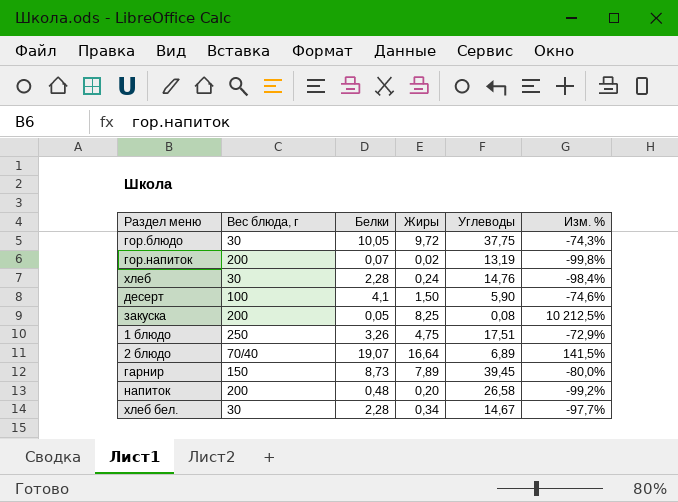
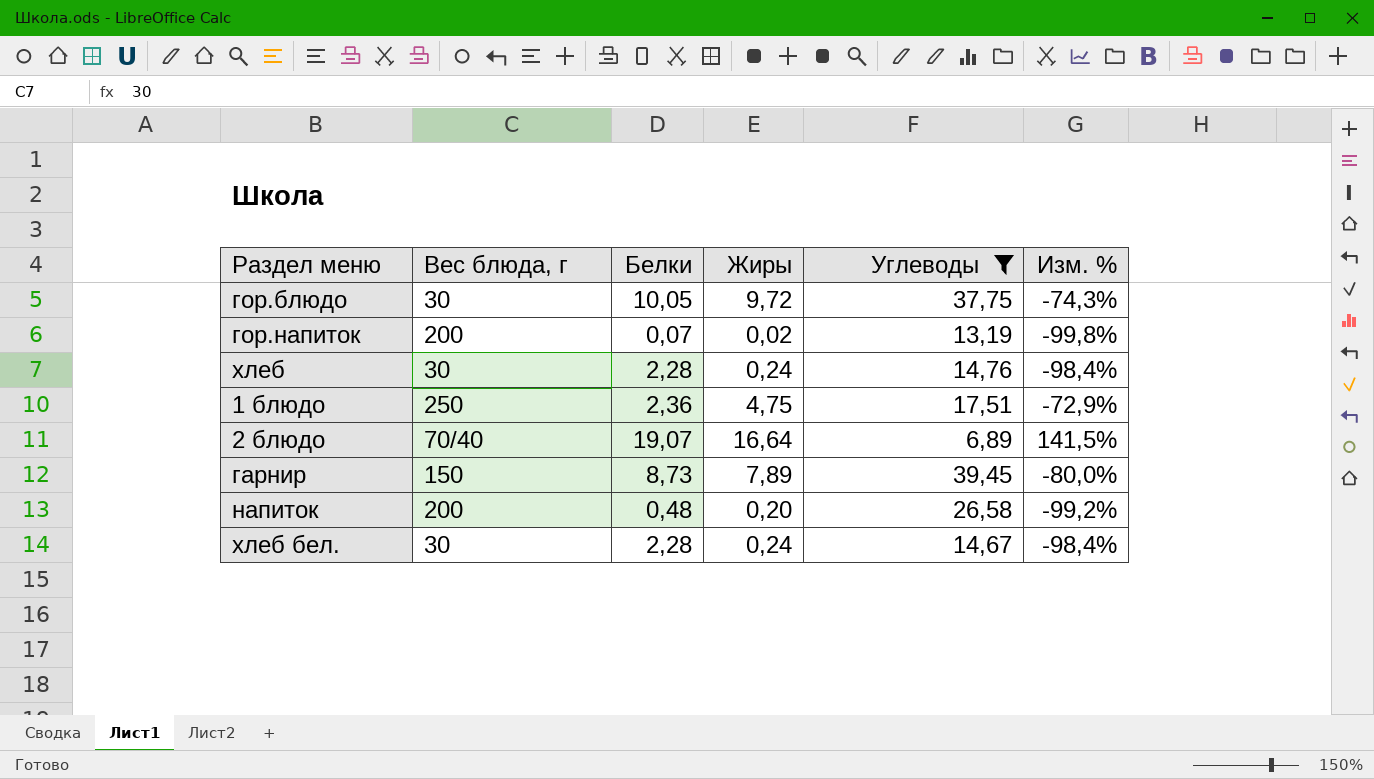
filter: none -> Углеводы >= 6,89
1 блюдо | Белки: 3,26 -> 2,36
хлеб бел. | Жиры: 0,34 -> 0,24
хлеб бел. | Изм. %: -97,7% -> -98,4%

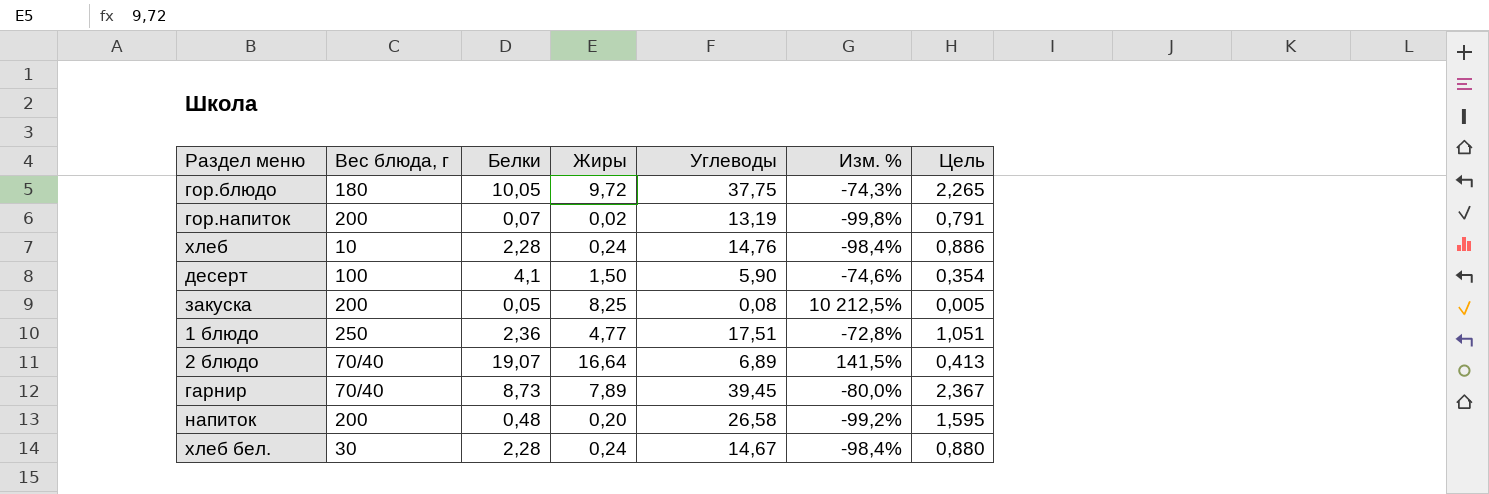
filter: Углеводы >= 6,89 -> none
column Цель | formula: none -> [Углеводы] * 0,06
гор.блюдо | Вес блюда, г: 30 -> 180
хлеб | Вес блюда, г: 30 -> 10
1 блюдо | Жиры: 4,75 -> 4,77
1 блюдо | Изм. %: -72,9% -> -72,8%
гарнир | Вес блюда, г: 150 -> 70/40

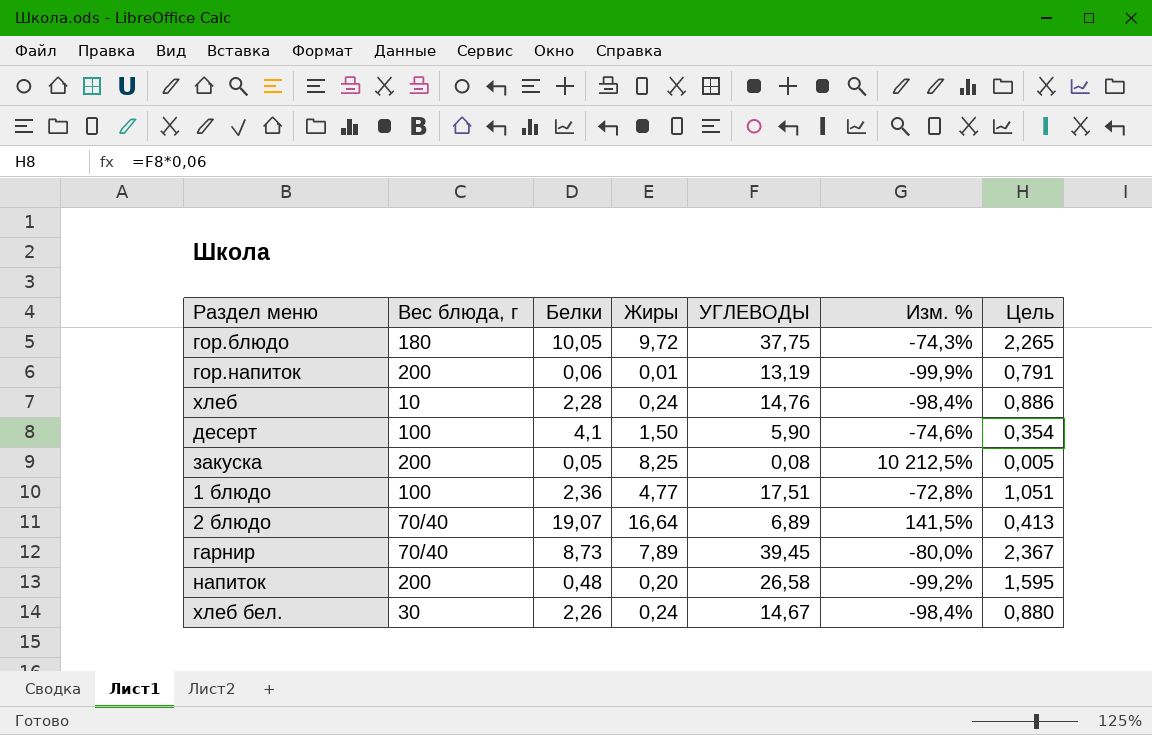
column name: Углеводы -> УГЛЕВОДЫ
гор.напиток | Белки: 0,07 -> 0,06
гор.напиток | Жиры: 0,02 -> 0,01
гор.напиток | Изм. %: -99,8% -> -99,9%
1 блюдо | Вес блюда, г: 250 -> 100
хлеб бел. | Белки: 2,28 -> 2,26

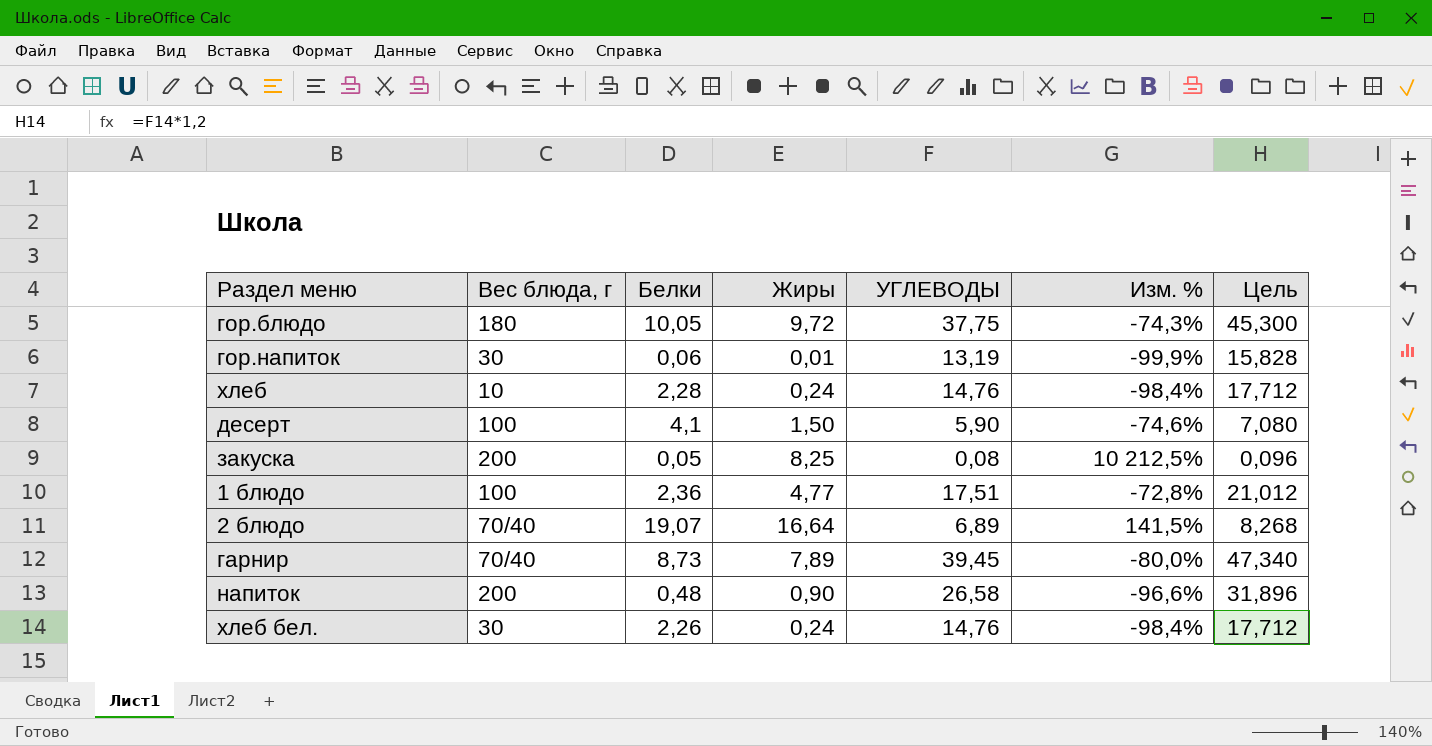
column Цель | formula: [УГЛЕВОДЫ] * 0,06 -> [УГЛЕВОДЫ] * 1,2
гор.напиток | Вес блюда, г: 200 -> 30
напиток | Жиры: 0,20 -> 0,90
напиток | Изм. %: -99,2% -> -96,6%
хлеб бел. | УГЛЕВОДЫ: 14,67 -> 14,76

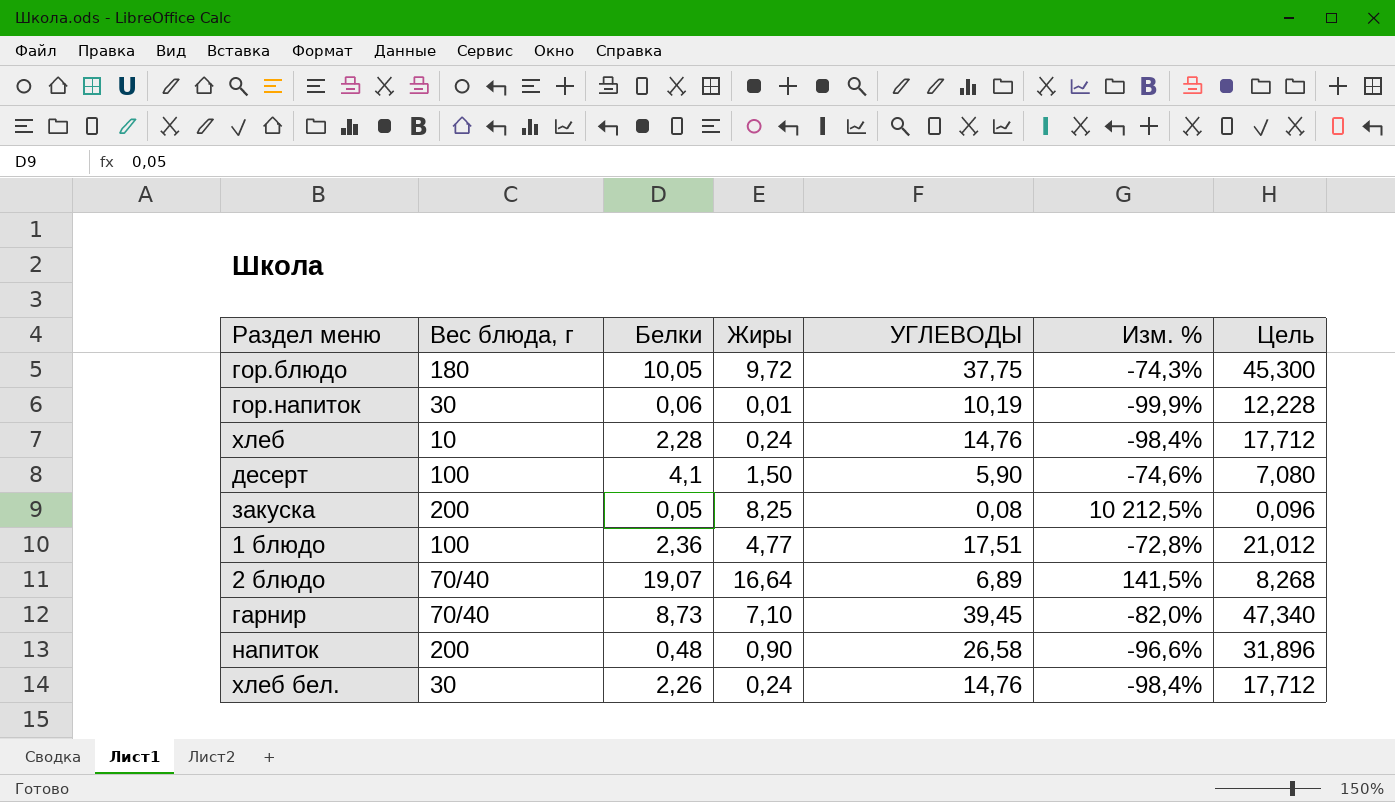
гор.напиток | УГЛЕВОДЫ: 13,19 -> 10,19
гор.напиток | Цель: 15,828 -> 12,228
гарнир | Жиры: 7,89 -> 7,10
гарнир | Изм. %: -80,0% -> -82,0%

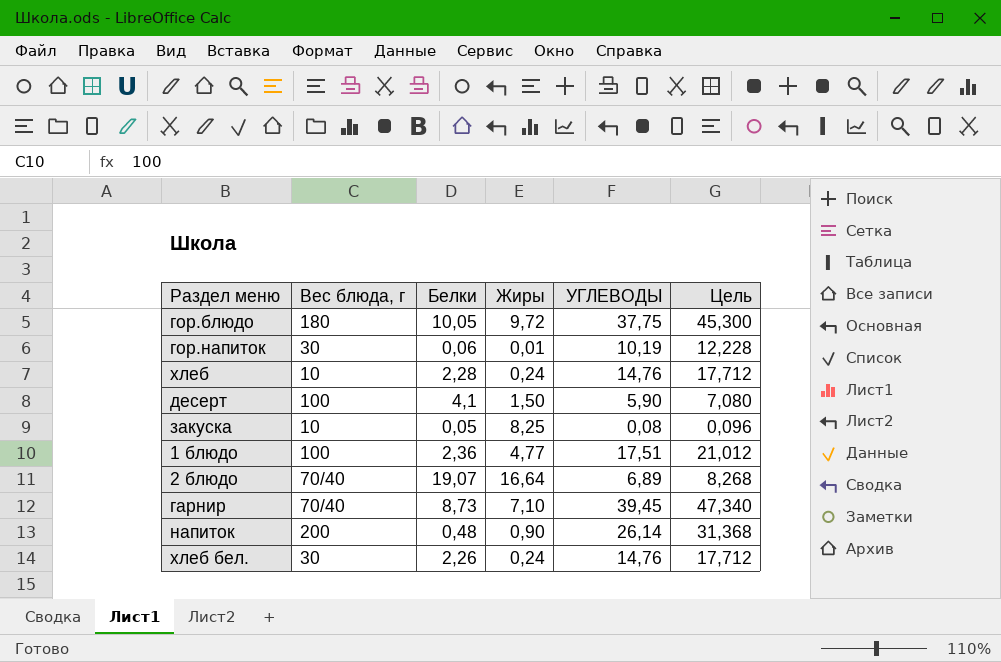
column Изм. % | formula: ([Жиры] - [УГЛЕВОДЫ]) / [УГЛЕВОДЫ] -> none
закуска | Вес блюда, г: 200 -> 10
напиток | УГЛЕВОДЫ: 26,58 -> 26,14
напиток | Цель: 31,896 -> 31,368

